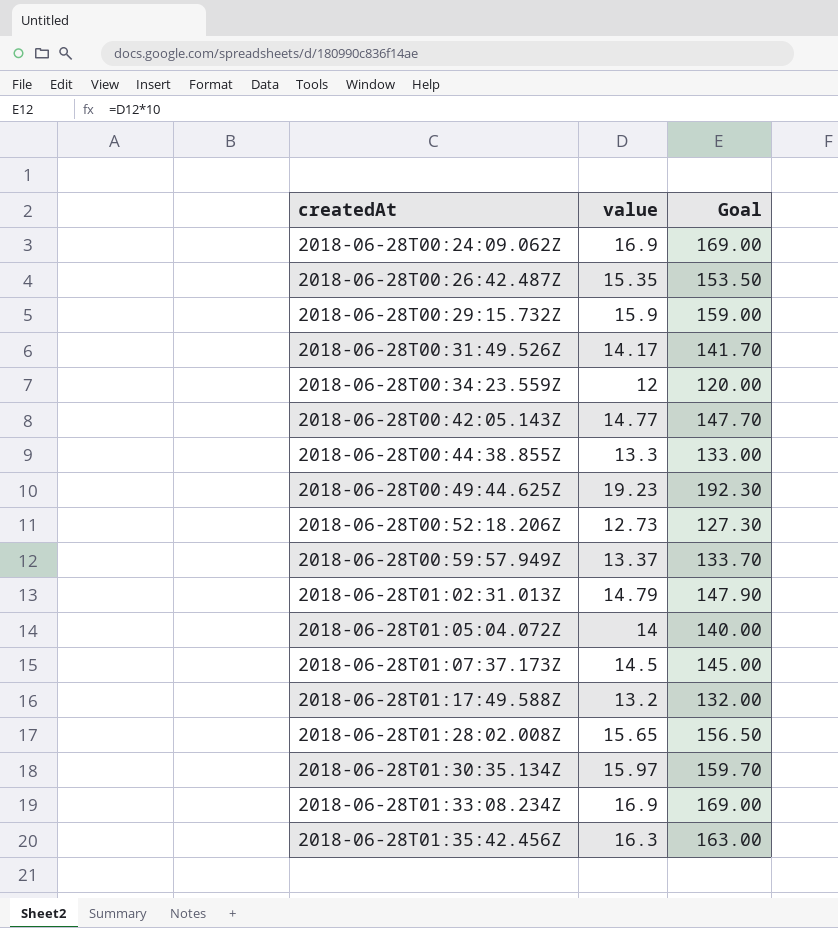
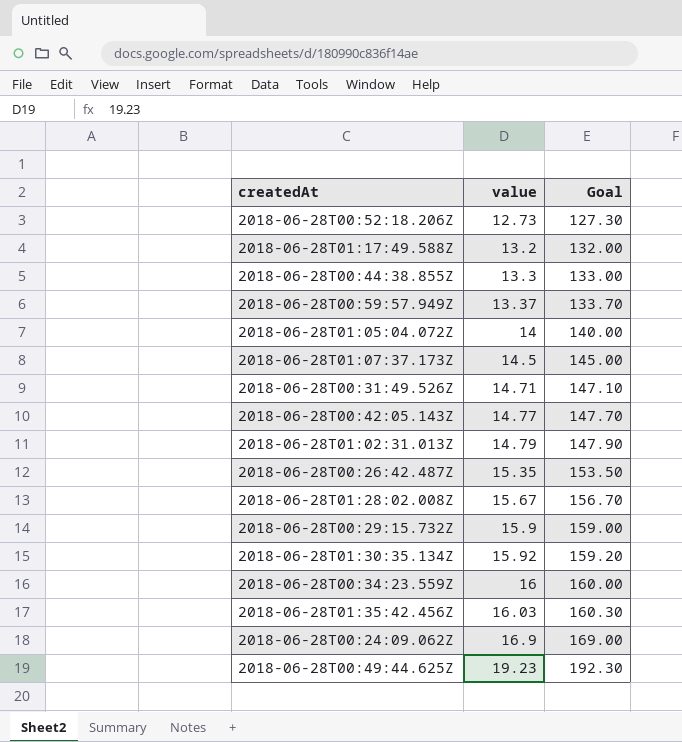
row order: createdAt ascending -> value ascending
row 2018-06-28T01:33:08.234Z: 16.9 | 169.00 -> none
2018-06-28T00:31:49.526Z | value: 14.17 -> 14.71
2018-06-28T00:31:49.526Z | Goal: 141.70 -> 147.10
2018-06-28T01:28:02.008Z | value: 15.65 -> 15.67
2018-06-28T01:28:02.008Z | Goal: 156.50 -> 156.70
2018-06-28T01:30:35.134Z | value: 15.97 -> 15.92
2018-06-28T01:30:35.134Z | Goal: 159.70 -> 159.20
2018-06-28T00:34:23.559Z | value: 12 -> 16
2018-06-28T00:34:23.559Z | Goal: 120.00 -> 160.00
2018-06-28T01:35:42.456Z | value: 16.3 -> 16.03
2018-06-28T01:35:42.456Z | Goal: 163.00 -> 160.30

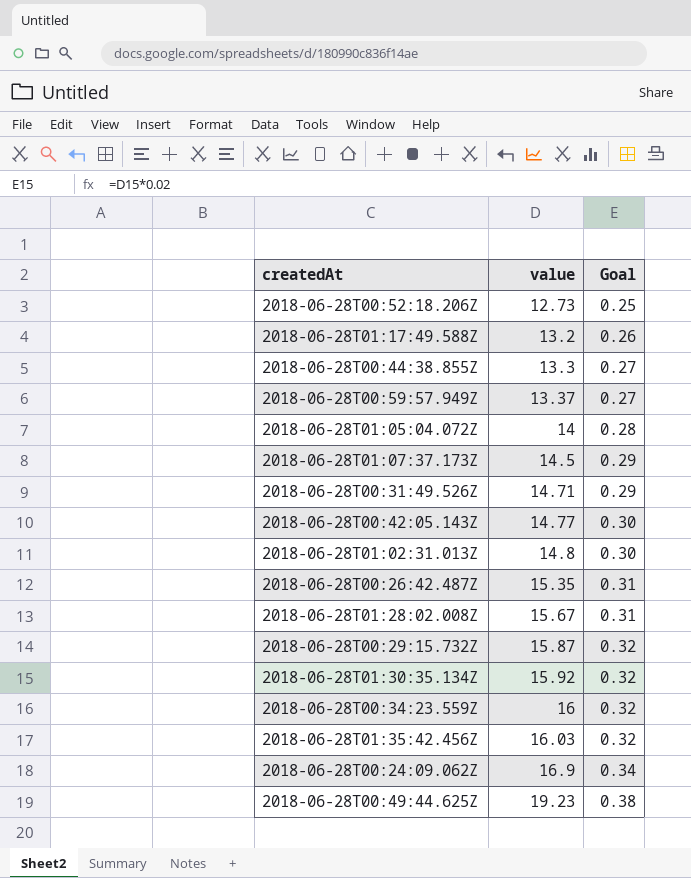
column Goal | formula: [value] * 10 -> [value] * 0.02
2018-06-28T01:02:31.013Z | value: 14.79 -> 14.8
2018-06-28T00:29:15.732Z | value: 15.9 -> 15.87

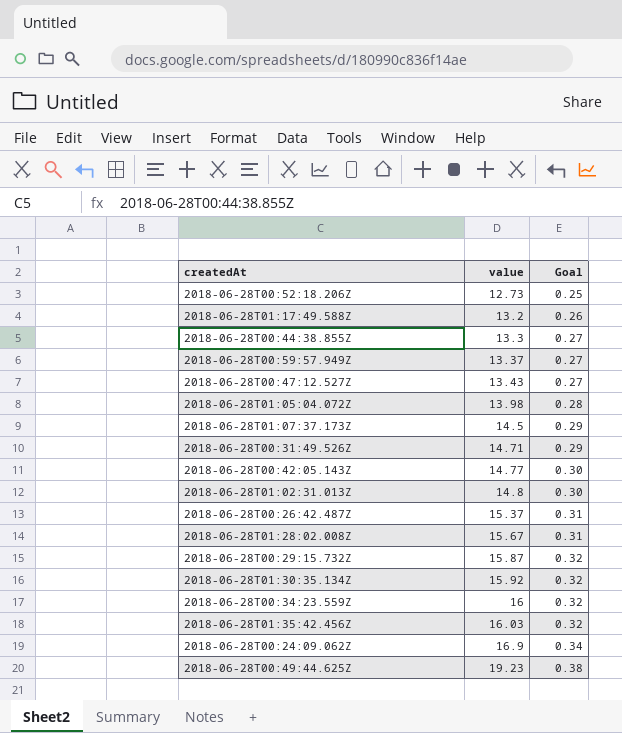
row 2018-06-28T00:47:12.527Z: none -> 13.43 | 0.27
2018-06-28T01:05:04.072Z | value: 14 -> 13.98
2018-06-28T00:26:42.487Z | value: 15.35 -> 15.37

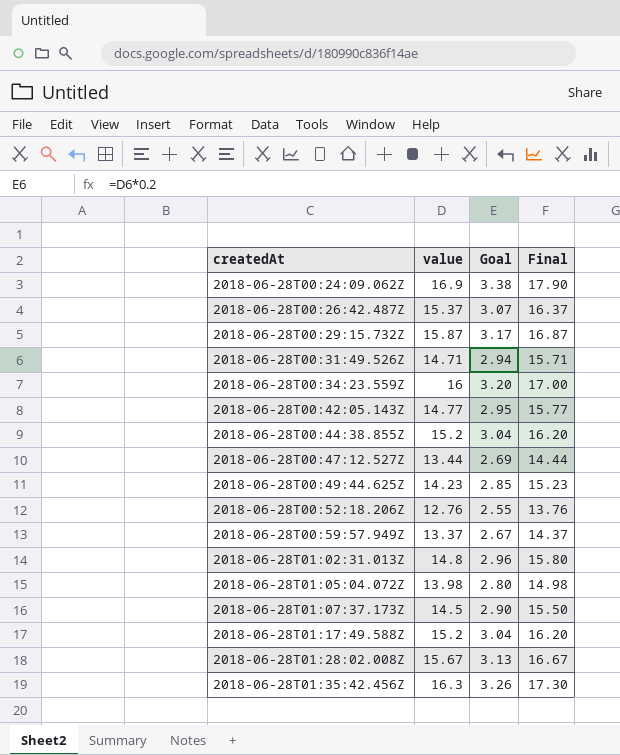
row order: value ascending -> createdAt ascending
column Goal | formula: [value] * 0.02 -> [value] * 0.2
column Final | formula: none -> [value] + 1
row 2018-06-28T01:30:35.134Z: 15.92 | 0.32 -> none
2018-06-28T00:44:38.855Z | value: 13.3 -> 15.2
2018-06-28T00:47:12.527Z | value: 13.43 -> 13.44
2018-06-28T00:49:44.625Z | value: 19.23 -> 14.23
2018-06-28T00:52:18.206Z | value: 12.73 -> 12.76
2018-06-28T01:17:49.588Z | value: 13.2 -> 15.2
2018-06-28T01:35:42.456Z | value: 16.03 -> 16.3

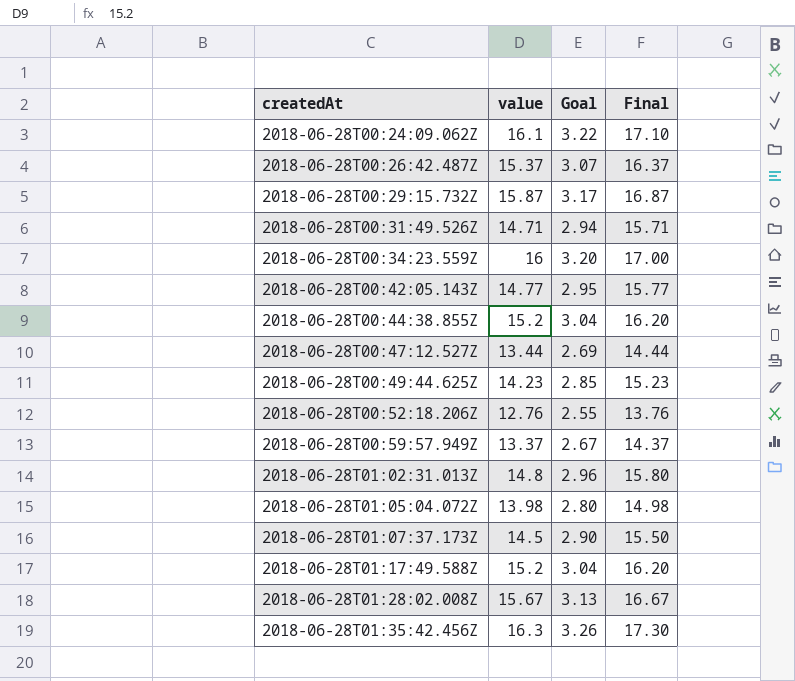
2018-06-28T00:24:09.062Z | value: 16.9 -> 16.1
2018-06-28T00:24:09.062Z | Goal: 3.38 -> 3.22
2018-06-28T00:24:09.062Z | Final: 17.90 -> 17.10

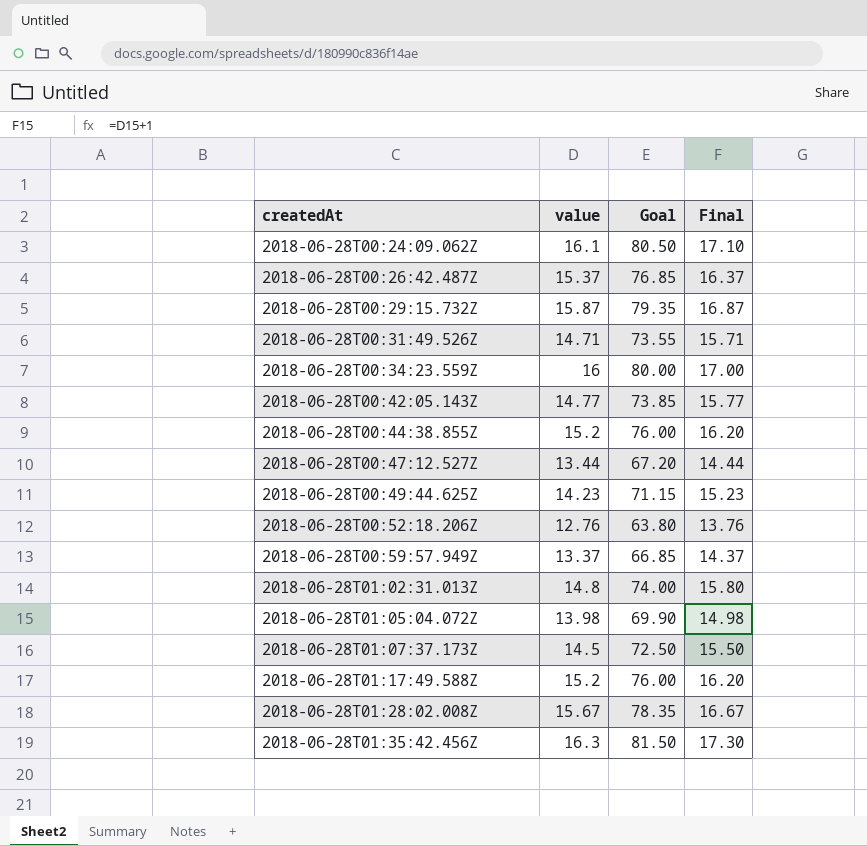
column Goal | formula: [value] * 0.2 -> [value] * 5

